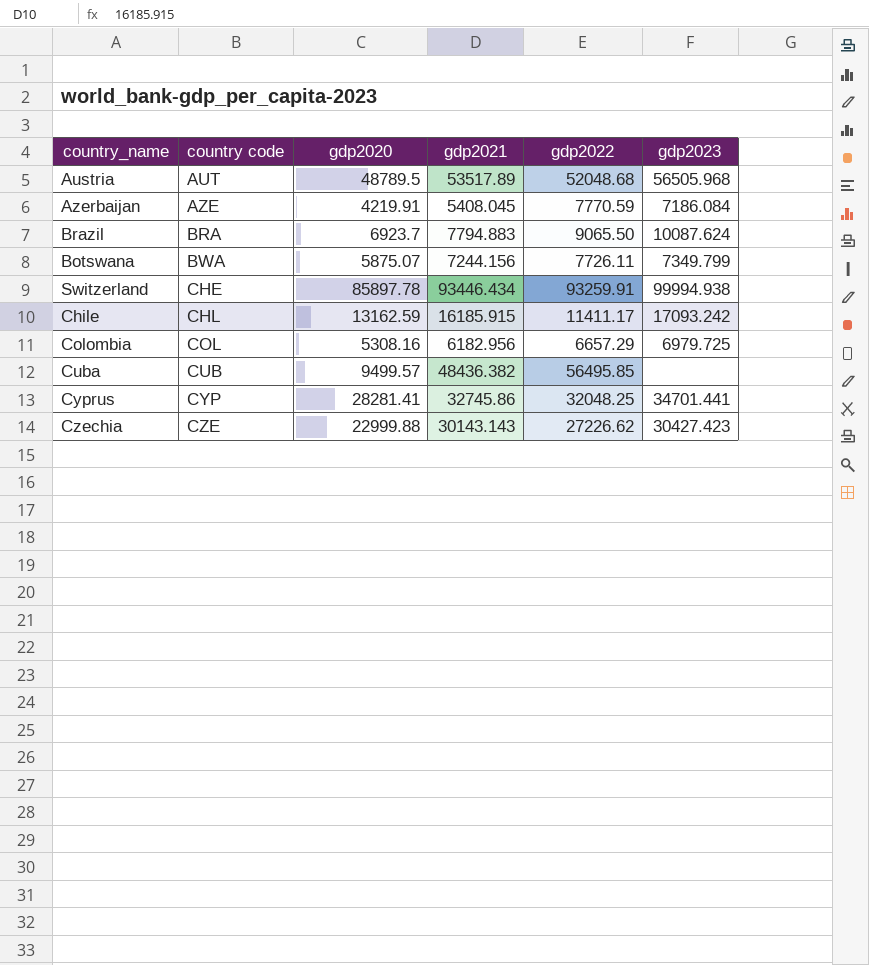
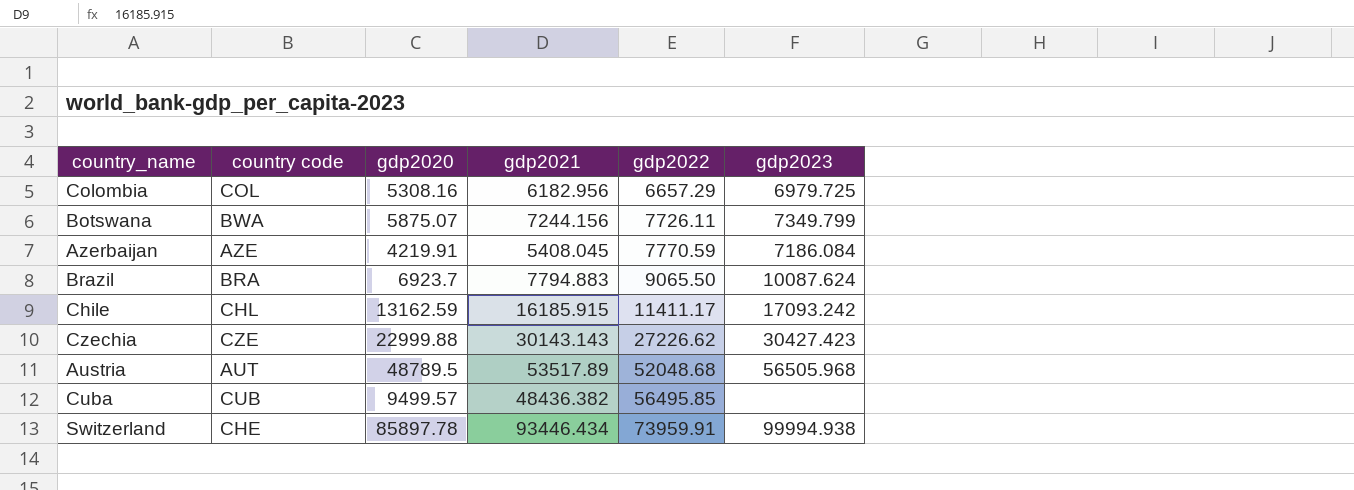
row order: country code ascending -> gdp2022 ascending
row Cyprus: CYP | 28281.41 | 32745.86 | 32048.25 | 34701.441 -> none
Switzerland | gdp2022: 93259.91 -> 73959.91

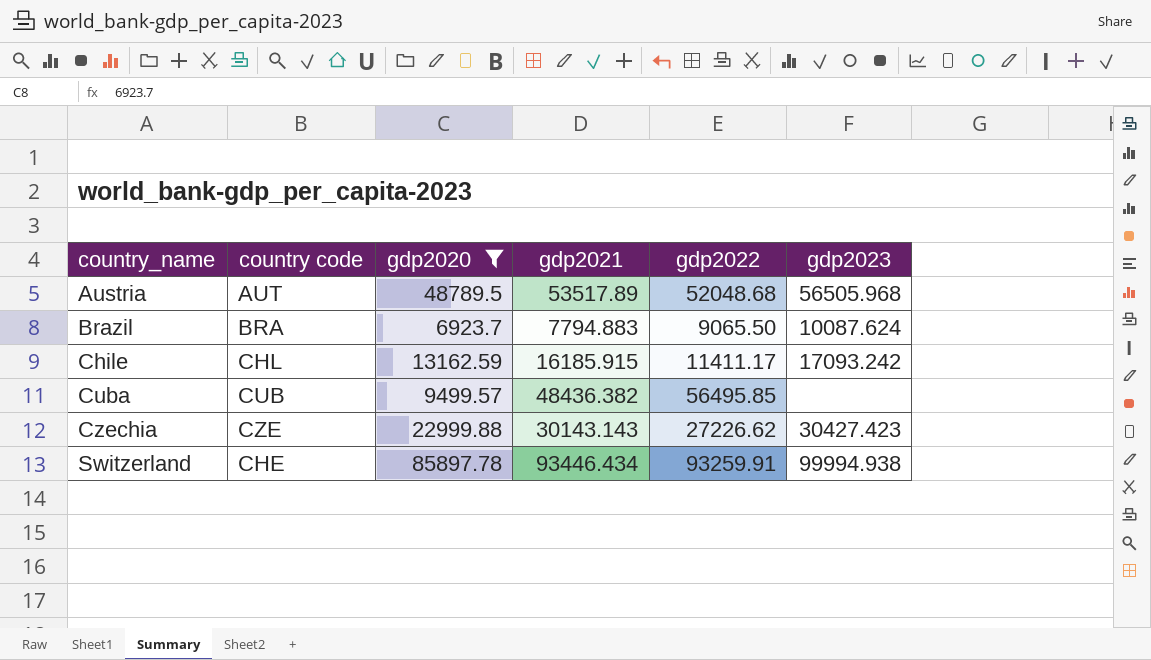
filter: none -> gdp2020 >= 6923.7
row order: gdp2022 ascending -> country_name ascending
Switzerland | gdp2022: 73959.91 -> 93259.91

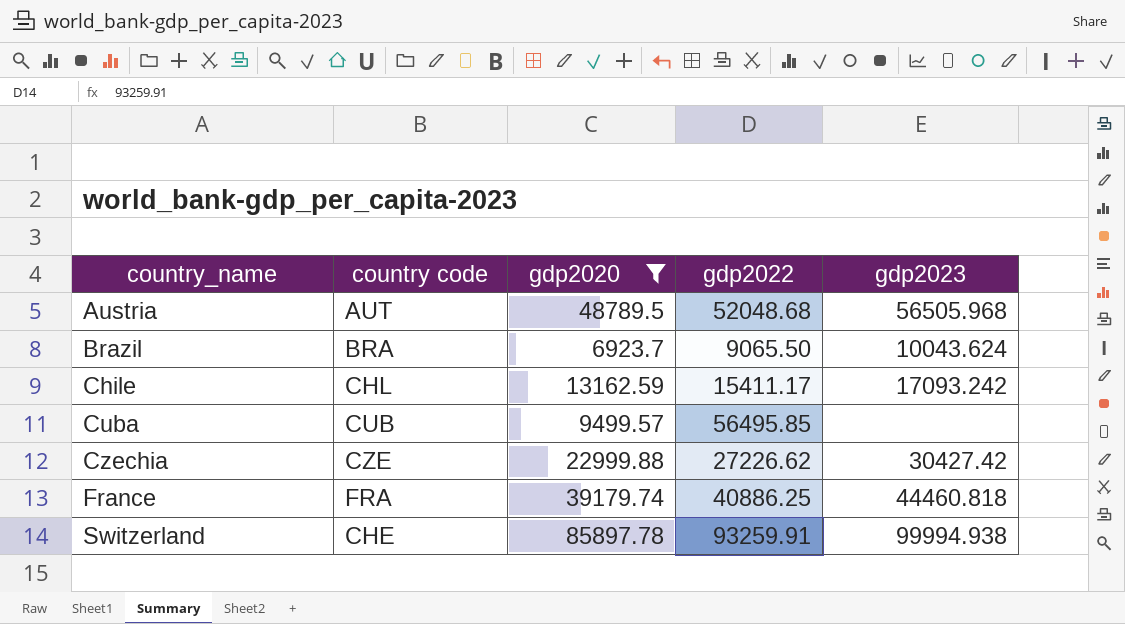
column gdp2021 | position: 4 -> none
Brazil | gdp2023: 10087.624 -> 10043.624
Chile | gdp2022: 11411.17 -> 15411.17
Czechia | gdp2023: 30427.423 -> 30427.42
row France: none -> FRA | 39179.74 | 40886.25 | 44460.818

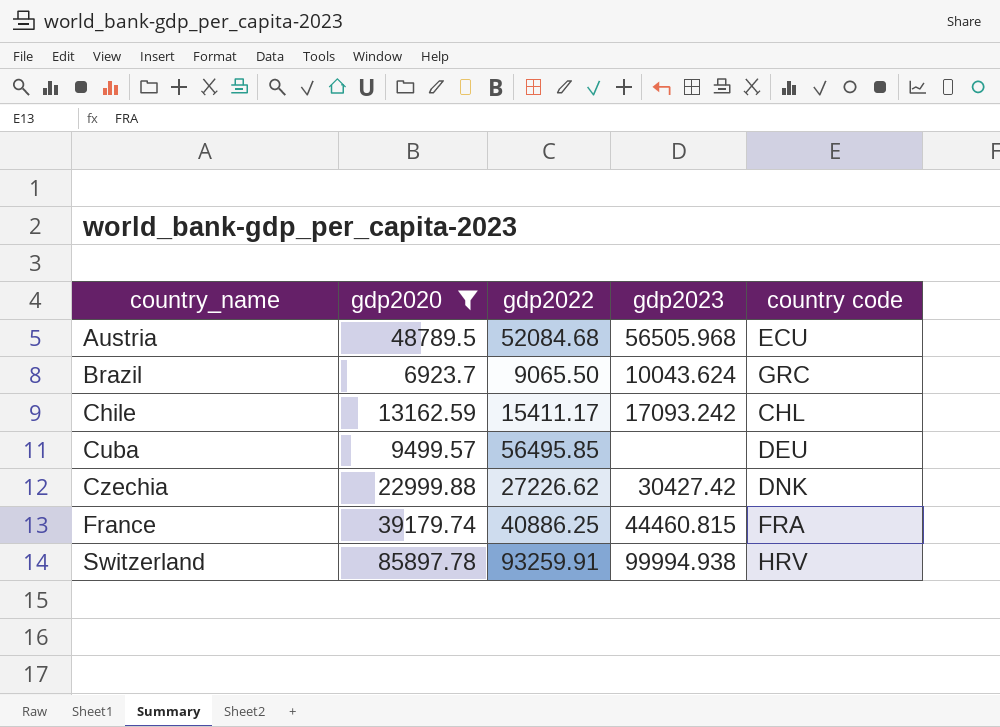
column country code | position: 2 -> 5
Austria | gdp2022: 52048.68 -> 52084.68
Austria | country code: AUT -> ECU
Brazil | country code: BRA -> GRC
Cuba | country code: CUB -> DEU
Czechia | country code: CZE -> DNK
France | gdp2023: 44460.818 -> 44460.815
Switzerland | country code: CHE -> HRV

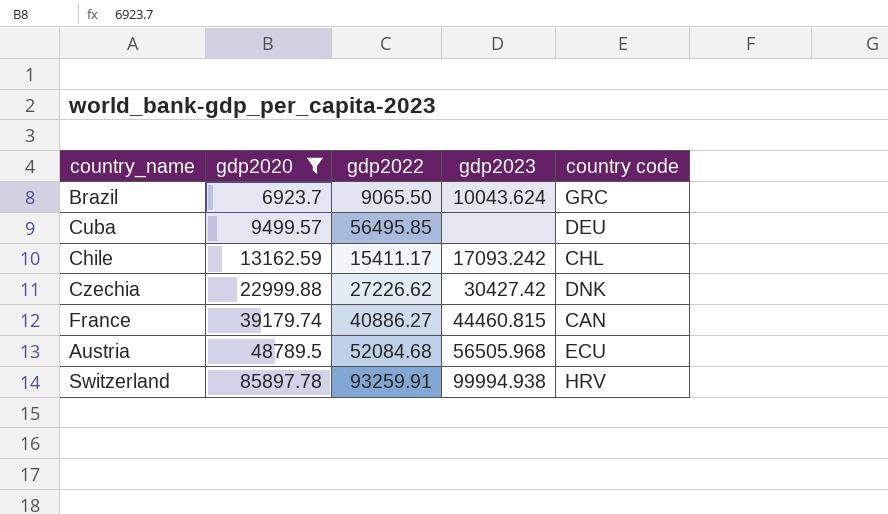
row order: country_name ascending -> gdp2020 ascending
France | gdp2022: 40886.25 -> 40886.27
France | country code: FRA -> CAN

